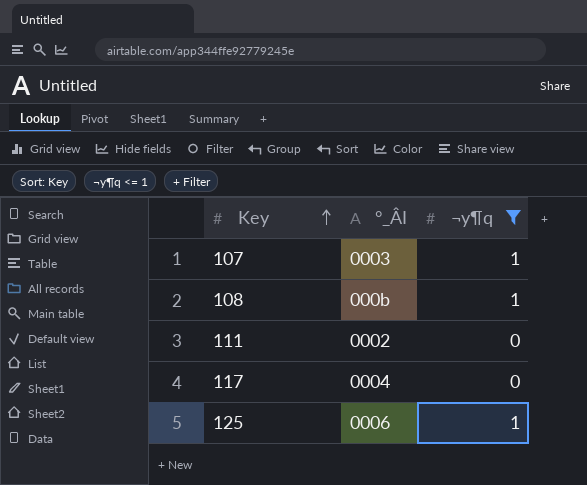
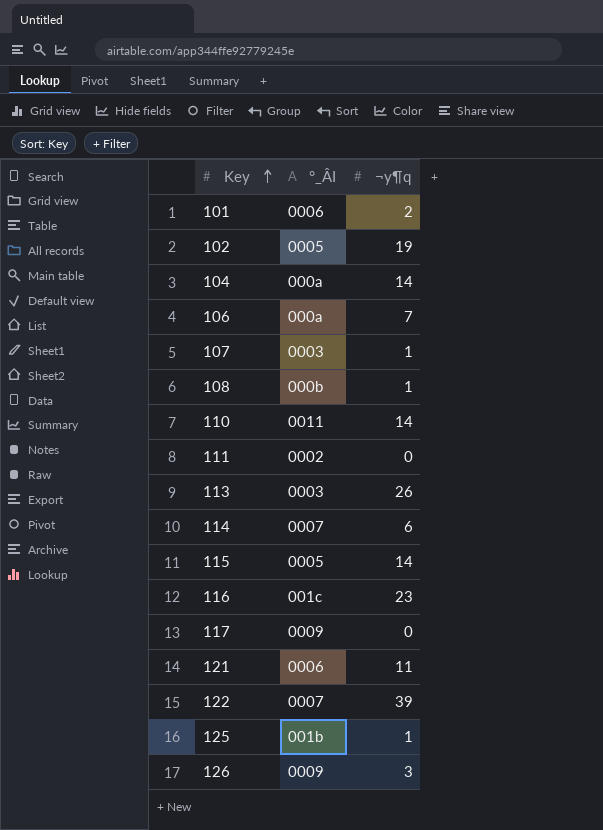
filter: ¬y¶q <= 1 -> none
117 | °_ÂI: 0004 -> 0009
125 | °_ÂI: 0006 -> 001b

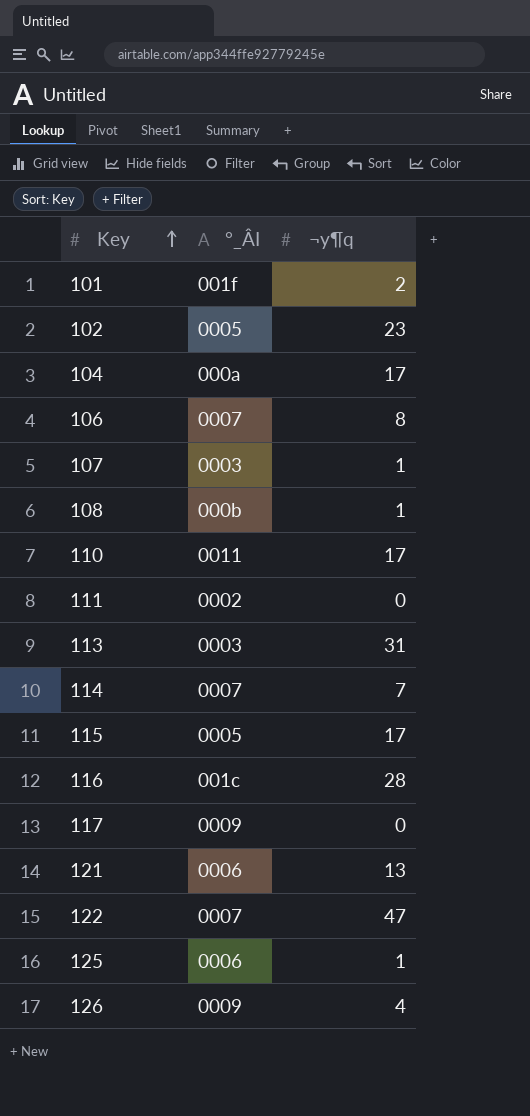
101 | °_ÂI: 0006 -> 001f
102 | ¬y¶q: 19 -> 23
104 | ¬y¶q: 14 -> 17
106 | °_ÂI: 000a -> 0007
106 | ¬y¶q: 7 -> 8
110 | ¬y¶q: 14 -> 17
113 | ¬y¶q: 26 -> 31
114 | ¬y¶q: 6 -> 7
115 | ¬y¶q: 14 -> 17
116 | ¬y¶q: 23 -> 28
121 | ¬y¶q: 11 -> 13
122 | ¬y¶q: 39 -> 47
125 | °_ÂI: 001b -> 0006
126 | ¬y¶q: 3 -> 4

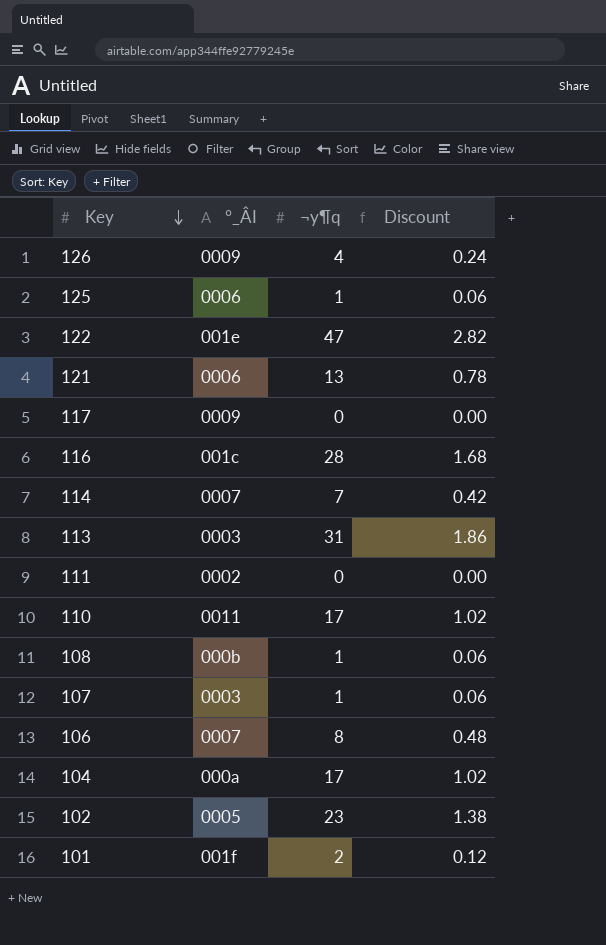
row order: Key ascending -> Key descending
column Discount | formula: none -> [¬y¶q] * 0.06
row 115: 0005 | 17 -> none
122 | °_ÂI: 0007 -> 001e

